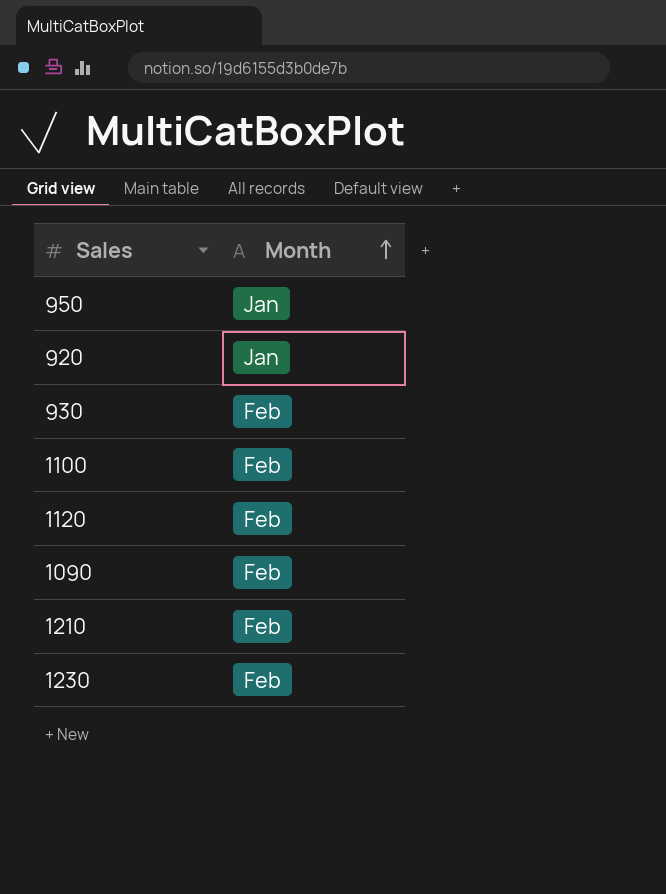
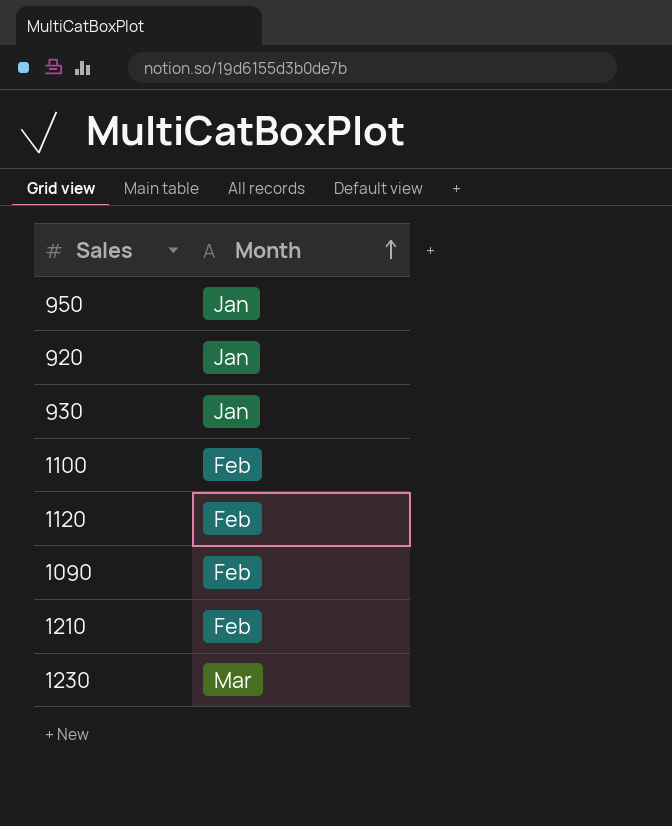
930 | Month: Feb -> Jan
1230 | Month: Feb -> Mar

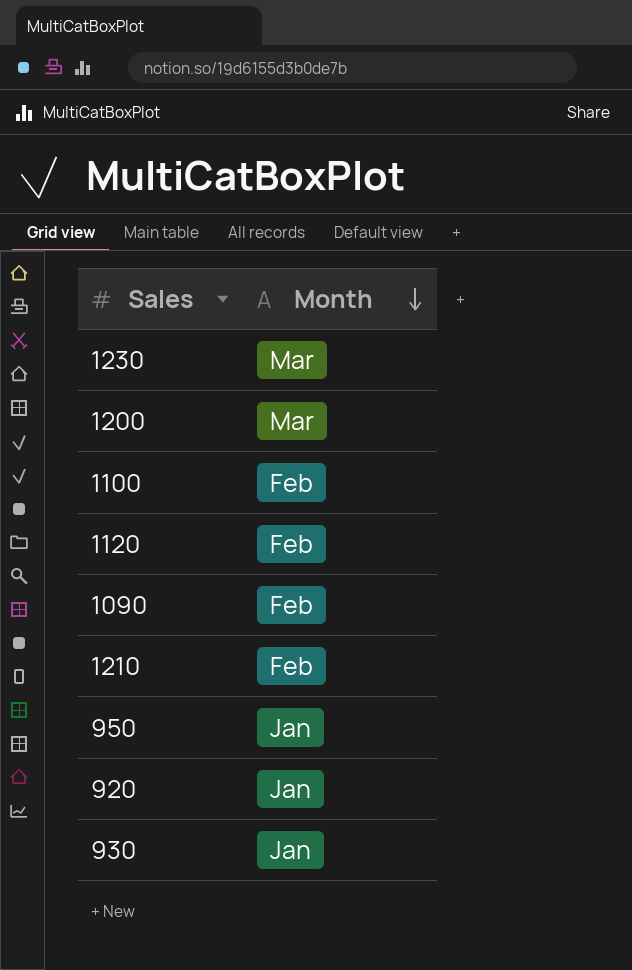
row order: Month ascending -> Month descending
row 1200: none -> Mar

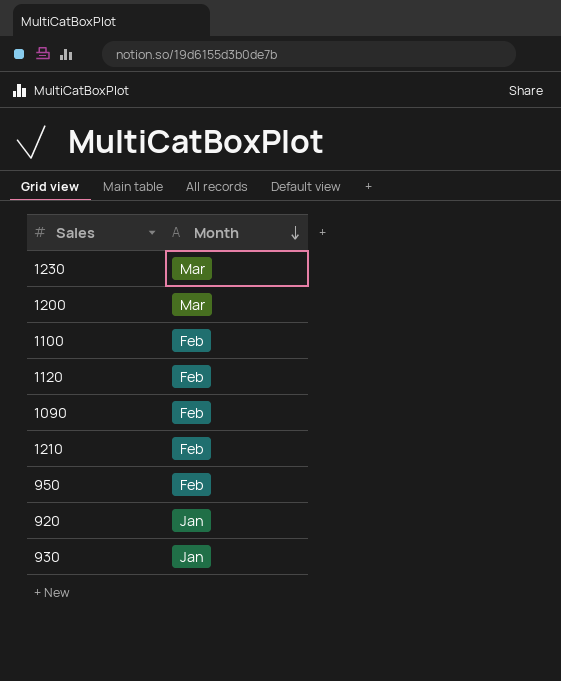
950 | Month: Jan -> Feb

